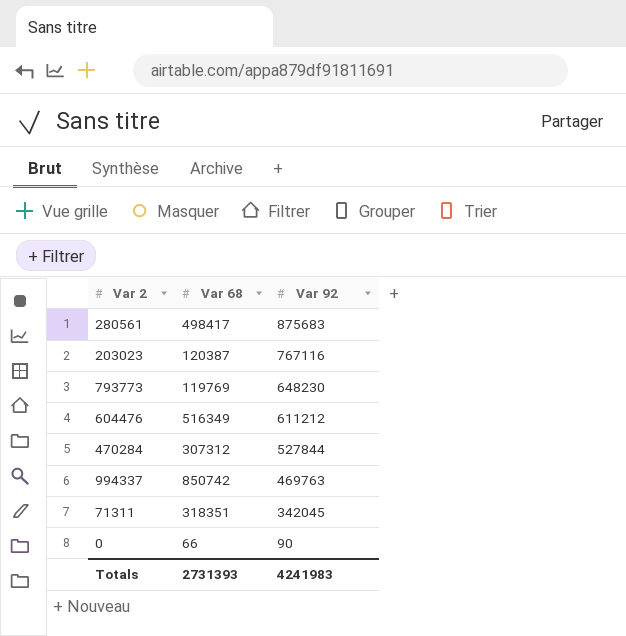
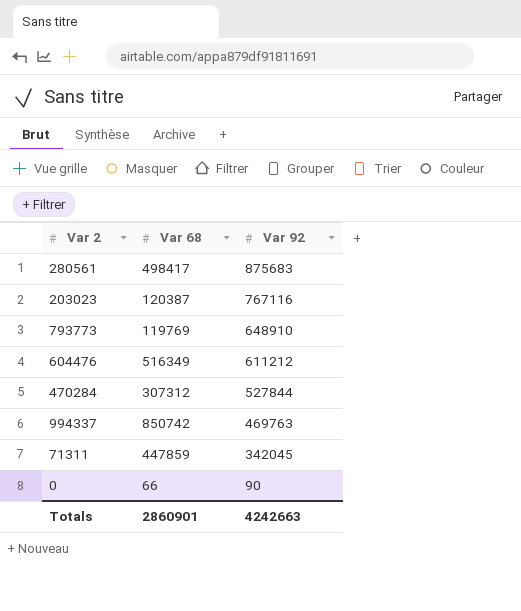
793773 | Var 92: 648230 -> 648910
71311 | Var 68: 318351 -> 447859
Totals | Var 68: 2731393 -> 2860901
Totals | Var 92: 4241983 -> 4242663

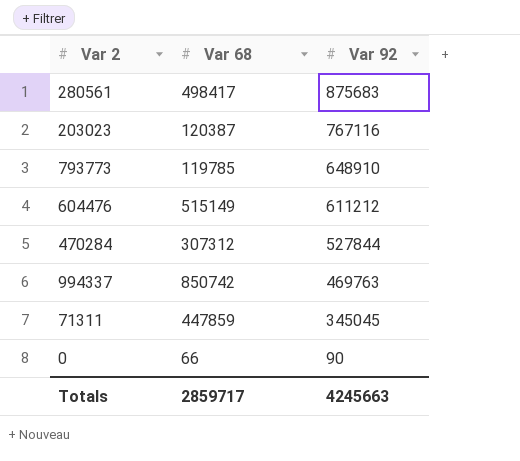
793773 | Var 68: 119769 -> 119785
604476 | Var 68: 516349 -> 515149
71311 | Var 92: 342045 -> 345045
Totals | Var 68: 2860901 -> 2859717
Totals | Var 92: 4242663 -> 4245663

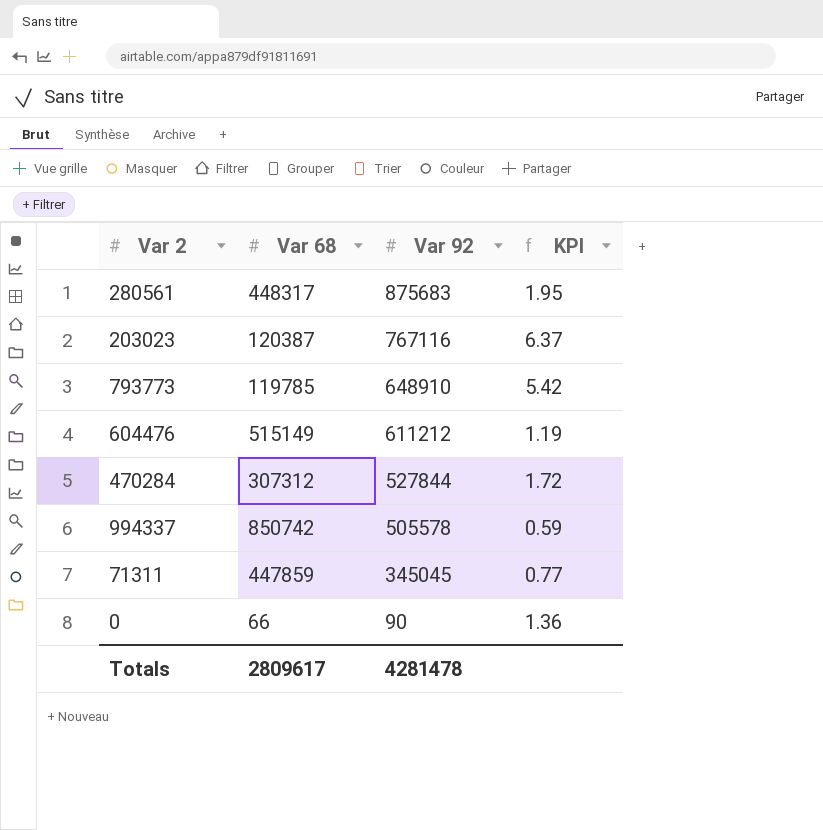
column KPI | formula: none -> [Var 92] / [Var 68]
280561 | Var 68: 498417 -> 448317
994337 | Var 92: 469763 -> 505578
Totals | Var 68: 2859717 -> 2809617
Totals | Var 92: 4245663 -> 4281478

